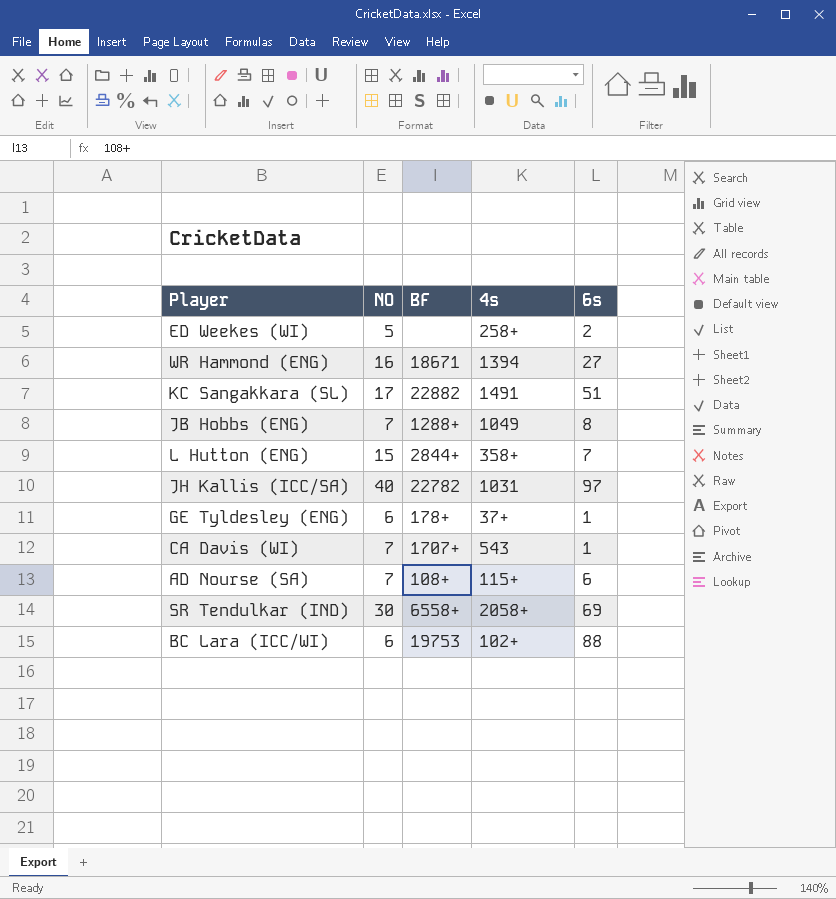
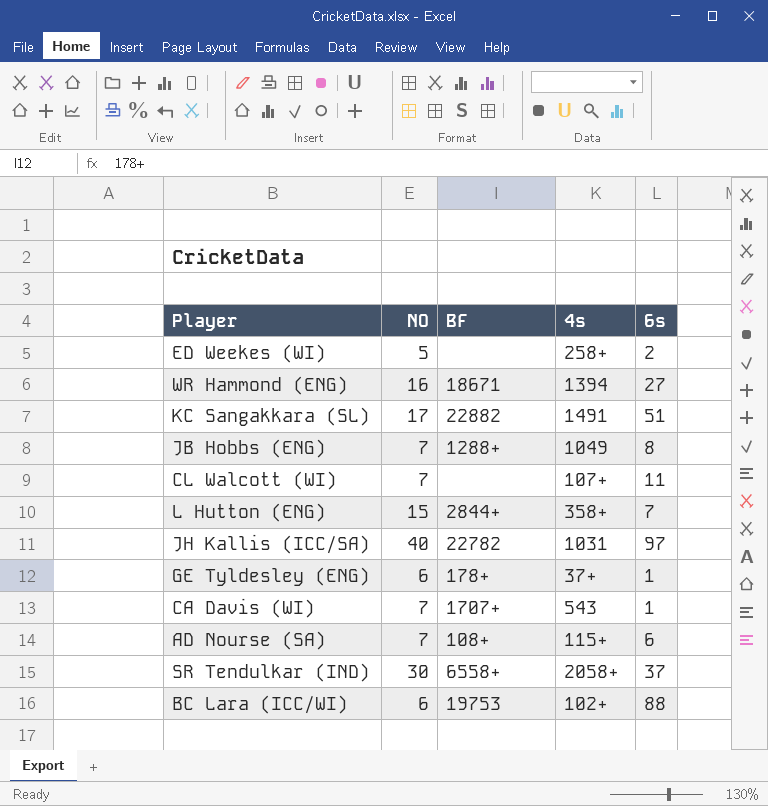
row CL Walcott (WI): none -> 7 | none | 107+ | 11
SR Tendulkar (IND) | 6s: 69 -> 37

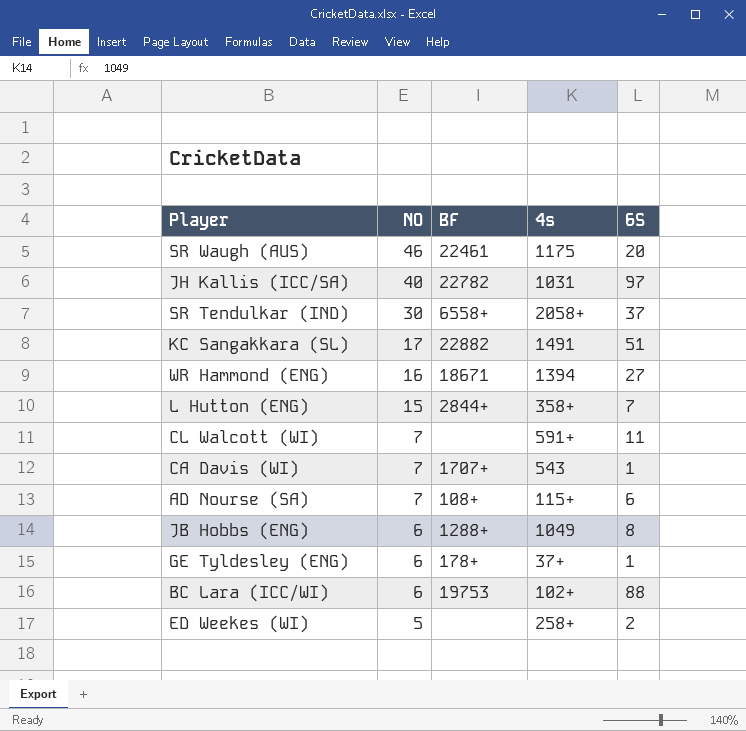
row order: none -> NO descending
column name: 6s -> 6S
row SR Waugh (AUS): none -> 46 | 22461 | 1175 | 20
CL Walcott (WI) | 4s: 107+ -> 591+
JB Hobbs (ENG) | NO: 7 -> 6

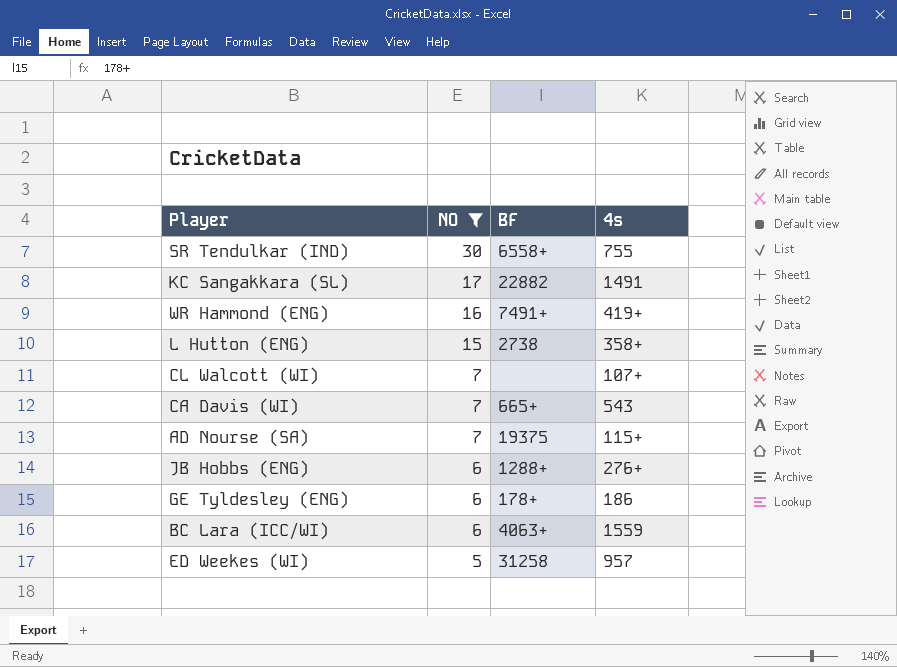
filter: none -> NO <= 30
column 6S | position: 5 -> none
SR Tendulkar (IND) | 4s: 2058+ -> 755
WR Hammond (ENG) | BF: 18671 -> 7491+
WR Hammond (ENG) | 4s: 1394 -> 419+
L Hutton (ENG) | BF: 2844+ -> 2738
CL Walcott (WI) | 4s: 591+ -> 107+
CA Davis (WI) | BF: 1707+ -> 665+
AD Nourse (SA) | BF: 108+ -> 19375
JB Hobbs (ENG) | 4s: 1049 -> 276+
GE Tyldesley (ENG) | 4s: 37+ -> 186
BC Lara (ICC/WI) | BF: 19753 -> 4063+
BC Lara (ICC/WI) | 4s: 102+ -> 1559
ED Weekes (WI) | BF: none -> 31258
ED Weekes (WI) | 4s: 258+ -> 957

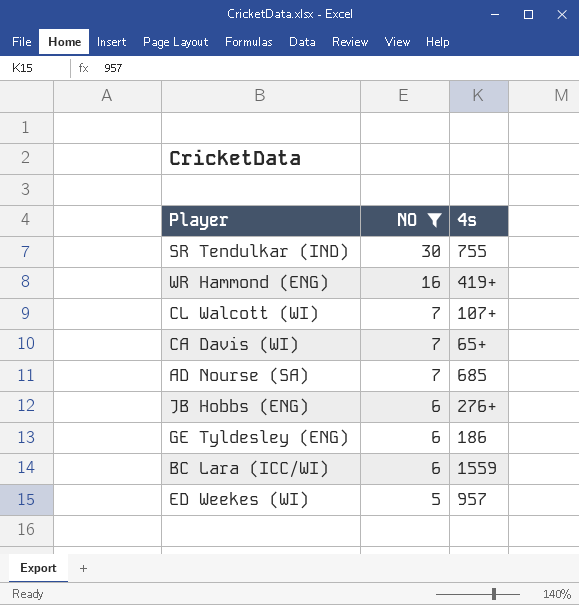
column BF | position: 3 -> none
row KC Sangakkara (SL): 17 | 22882 | 1491 -> none
row L Hutton (ENG): 15 | 2738 | 358+ -> none
CA Davis (WI) | 4s: 543 -> 65+
AD Nourse (SA) | 4s: 115+ -> 685

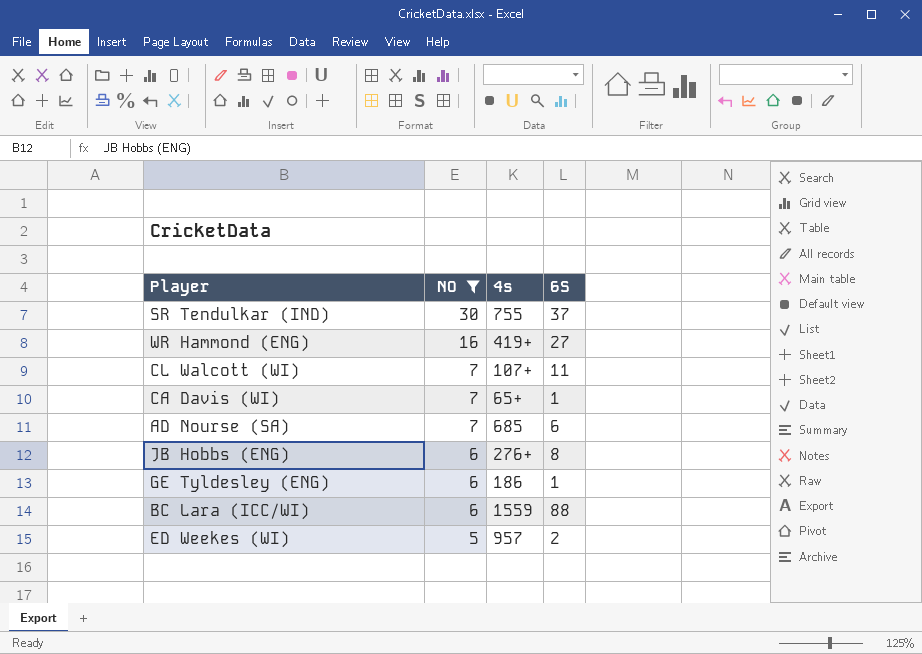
column 6S | position: none -> 4

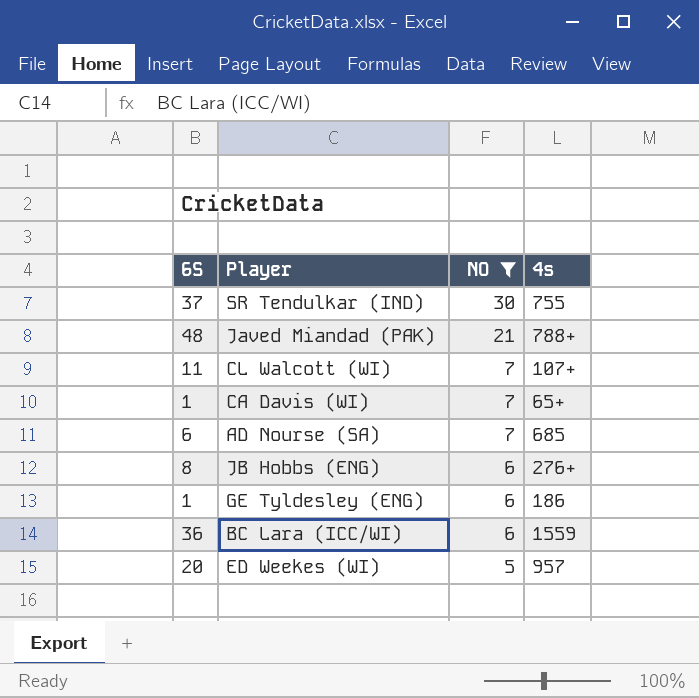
column 6S | position: 4 -> 1
row WR Hammond (ENG): 16 | 419+ | 27 -> none
row Javed Miandad (PAK): none -> 48 | 21 | 788+
BC Lara (ICC/WI) | 6S: 88 -> 36
ED Weekes (WI) | 6S: 2 -> 20

